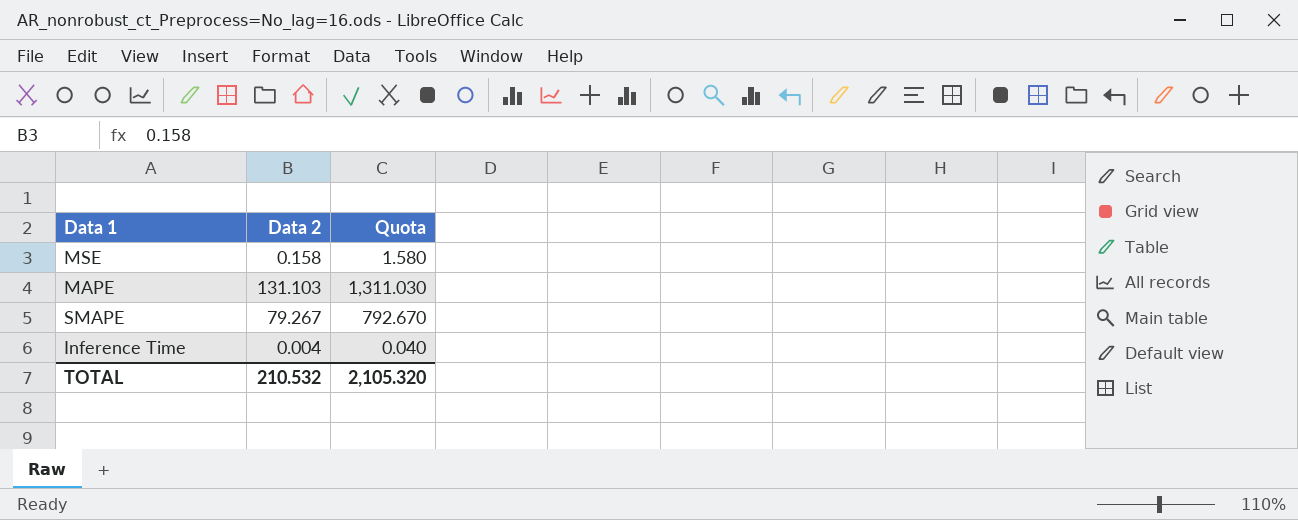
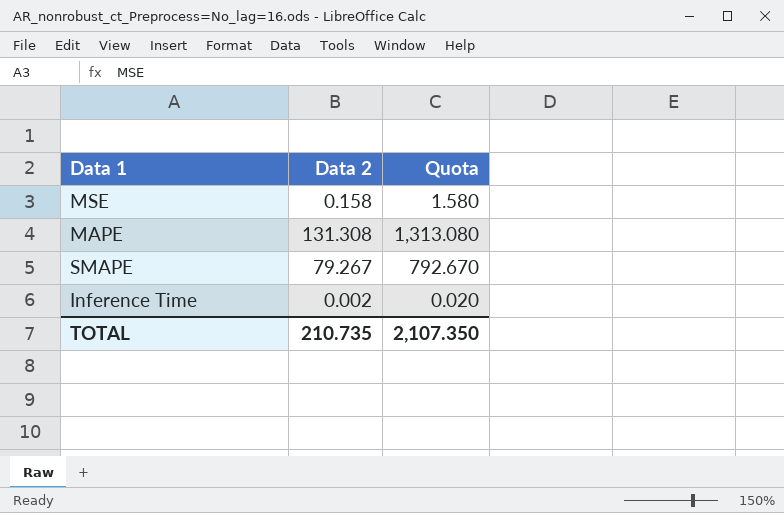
MAPE | Data 2: 131.103 -> 131.308
MAPE | Quota: 1,311.030 -> 1,313.080
Inference Time | Data 2: 0.004 -> 0.002
Inference Time | Quota: 0.040 -> 0.020
TOTAL | Data 2: 210.532 -> 210.735
TOTAL | Quota: 2,105.320 -> 2,107.350

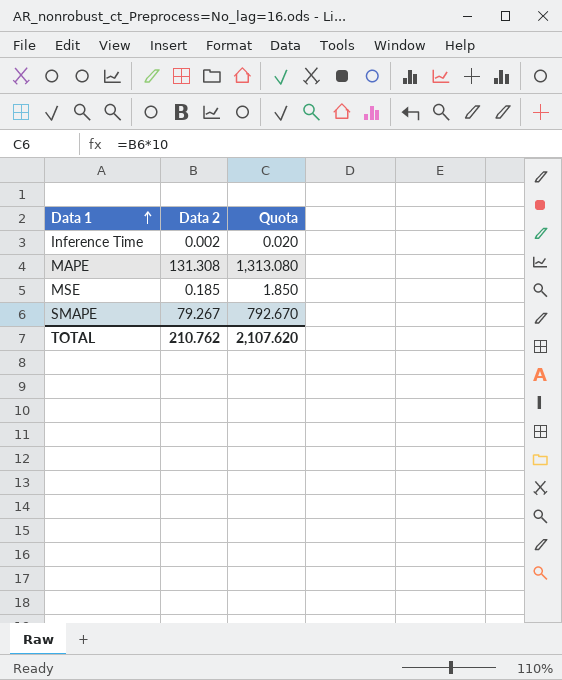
row order: none -> Data 1 ascending
MSE | Data 2: 0.158 -> 0.185
MSE | Quota: 1.580 -> 1.850
TOTAL | Data 2: 210.735 -> 210.762
TOTAL | Quota: 2,107.350 -> 2,107.620

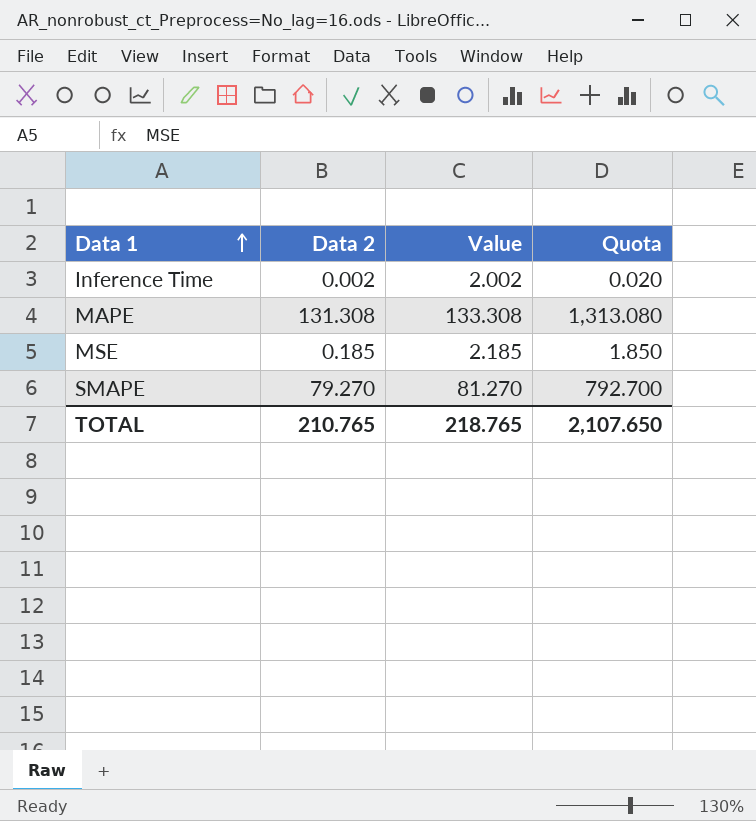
column Value | formula: none -> [Data 2] + 2
SMAPE | Data 2: 79.267 -> 79.270
SMAPE | Quota: 792.670 -> 792.700
TOTAL | Data 2: 210.762 -> 210.765
TOTAL | Quota: 2,107.620 -> 2,107.650

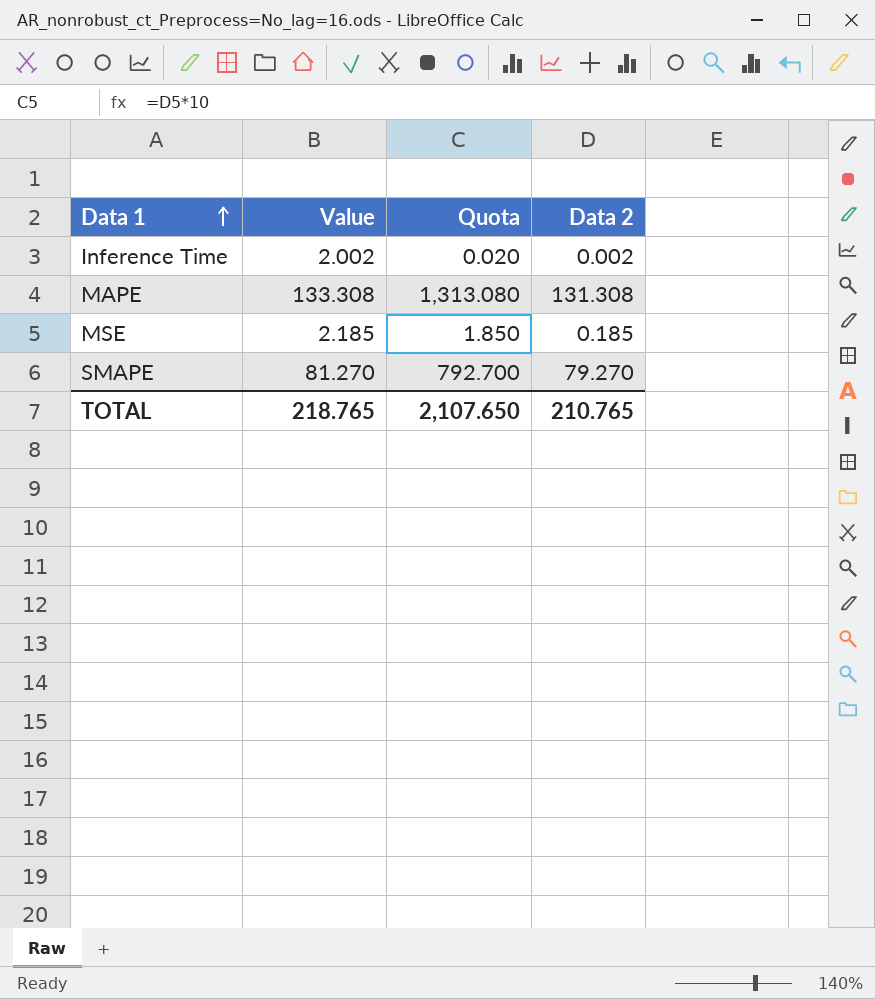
column Data 2 | position: 2 -> 4

